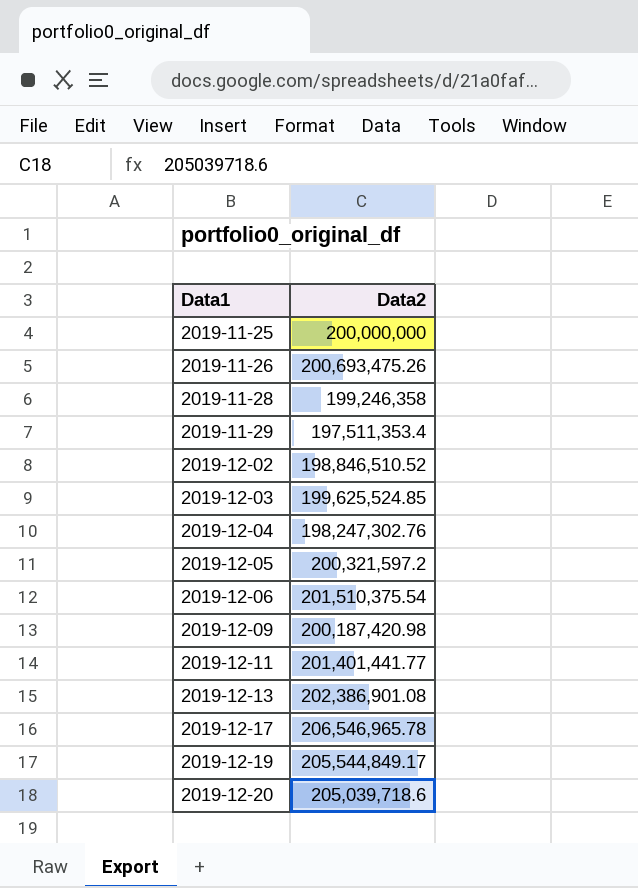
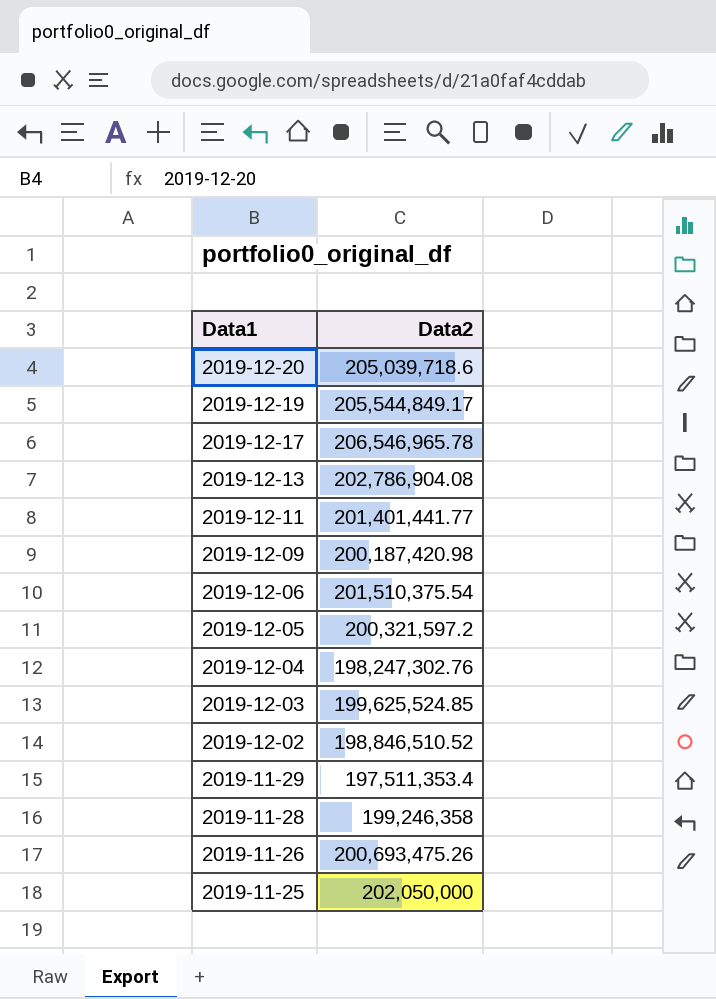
row order: Data1 ascending -> Data1 descending
2019-12-13 | Data2: 202,386,901.08 -> 202,786,904.08
2019-11-25 | Data2: 200,000,000 -> 202,050,000

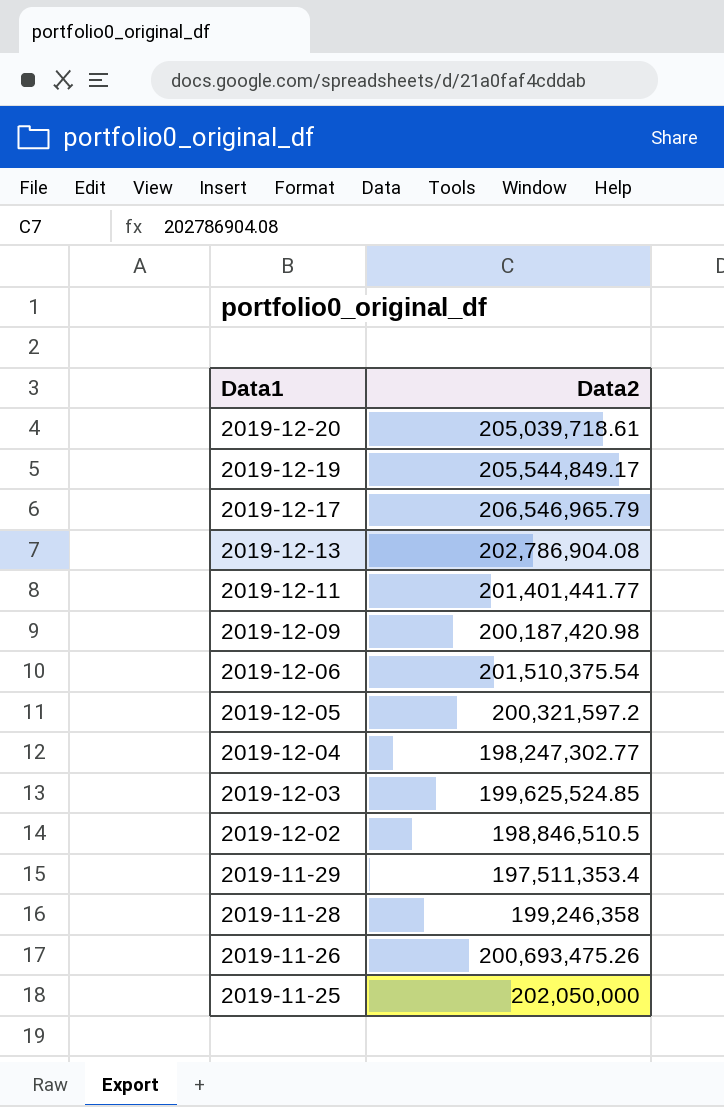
2019-12-20 | Data2: 205,039,718.6 -> 205,039,718.61
2019-12-17 | Data2: 206,546,965.78 -> 206,546,965.79
2019-12-04 | Data2: 198,247,302.76 -> 198,247,302.77
2019-12-02 | Data2: 198,846,510.52 -> 198,846,510.5

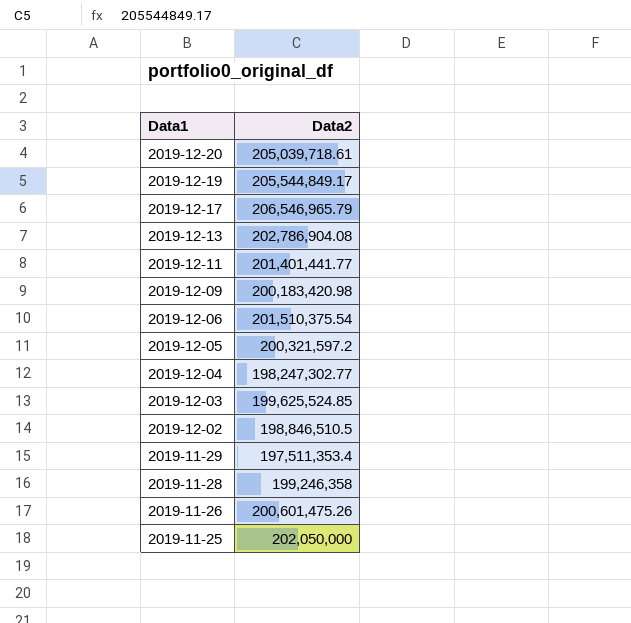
2019-12-09 | Data2: 200,187,420.98 -> 200,183,420.98
2019-11-26 | Data2: 200,693,475.26 -> 200,601,475.26

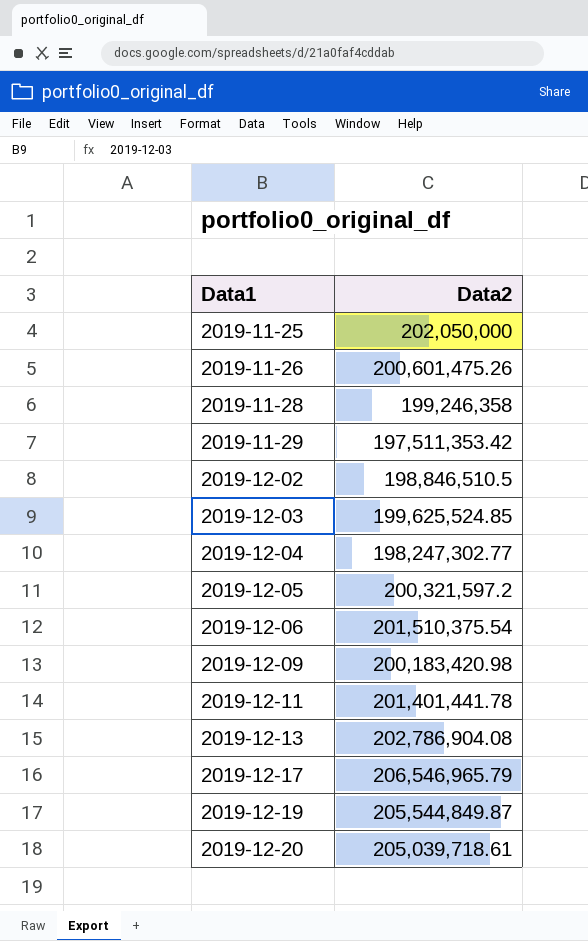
row order: Data1 descending -> Data1 ascending
2019-11-29 | Data2: 197,511,353.4 -> 197,511,353.42
2019-12-11 | Data2: 201,401,441.77 -> 201,401,441.78
2019-12-19 | Data2: 205,544,849.17 -> 205,544,849.87

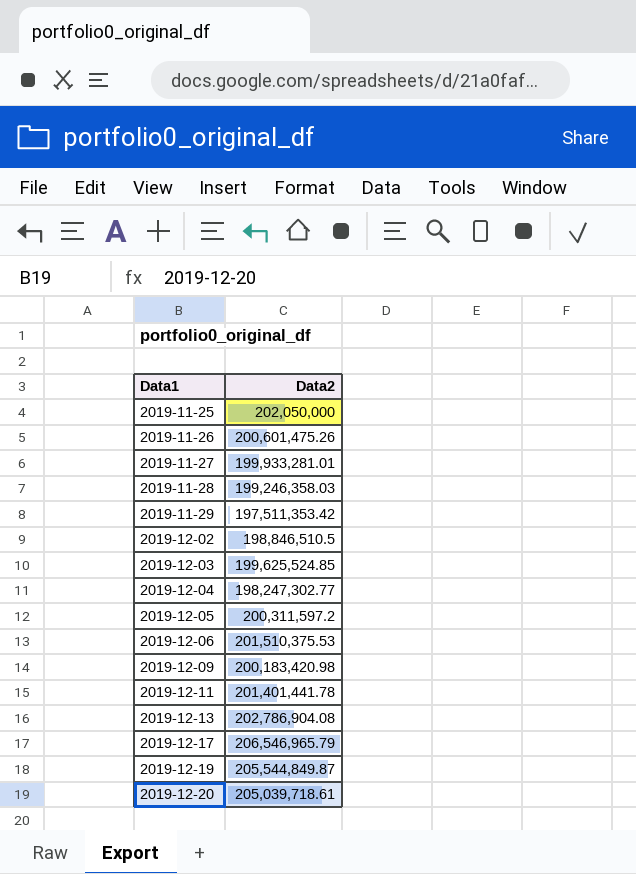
row 2019-11-27: none -> 199,933,281.01
2019-11-28 | Data2: 199,246,358 -> 199,246,358.03
2019-12-05 | Data2: 200,321,597.2 -> 200,311,597.2
2019-12-06 | Data2: 201,510,375.54 -> 201,510,375.53

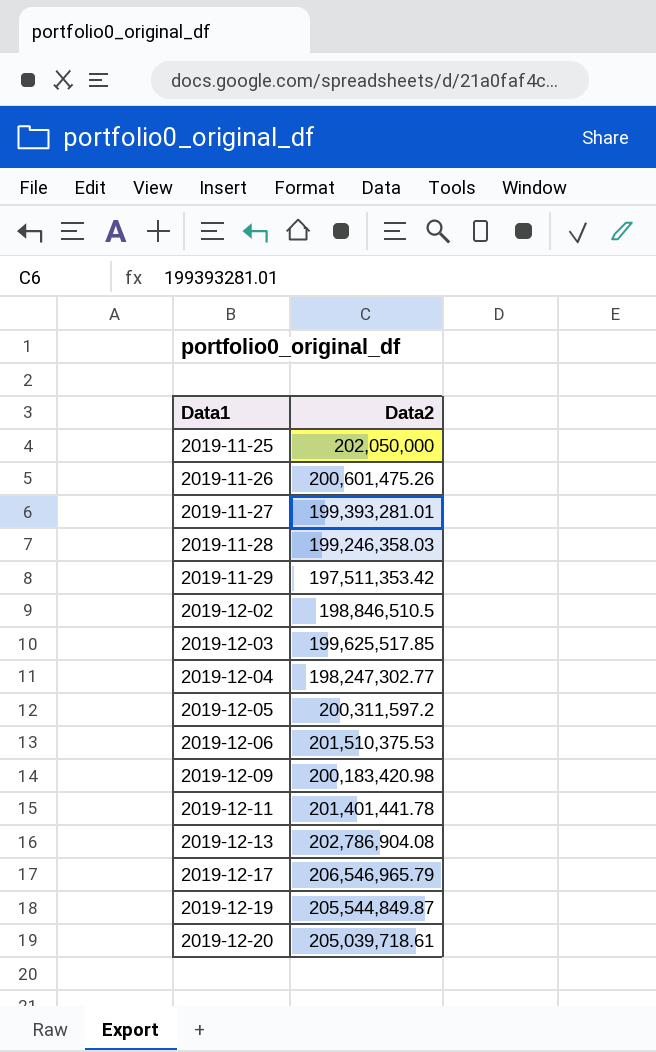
2019-11-27 | Data2: 199,933,281.01 -> 199,393,281.01
2019-12-03 | Data2: 199,625,524.85 -> 199,625,517.85

